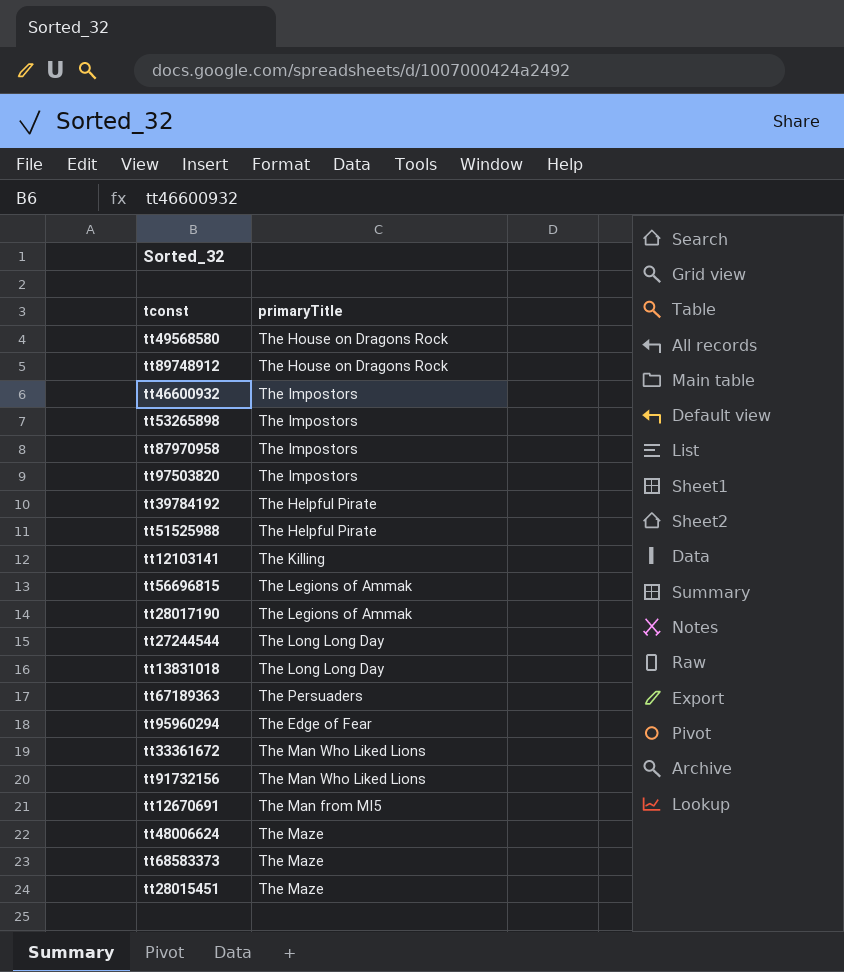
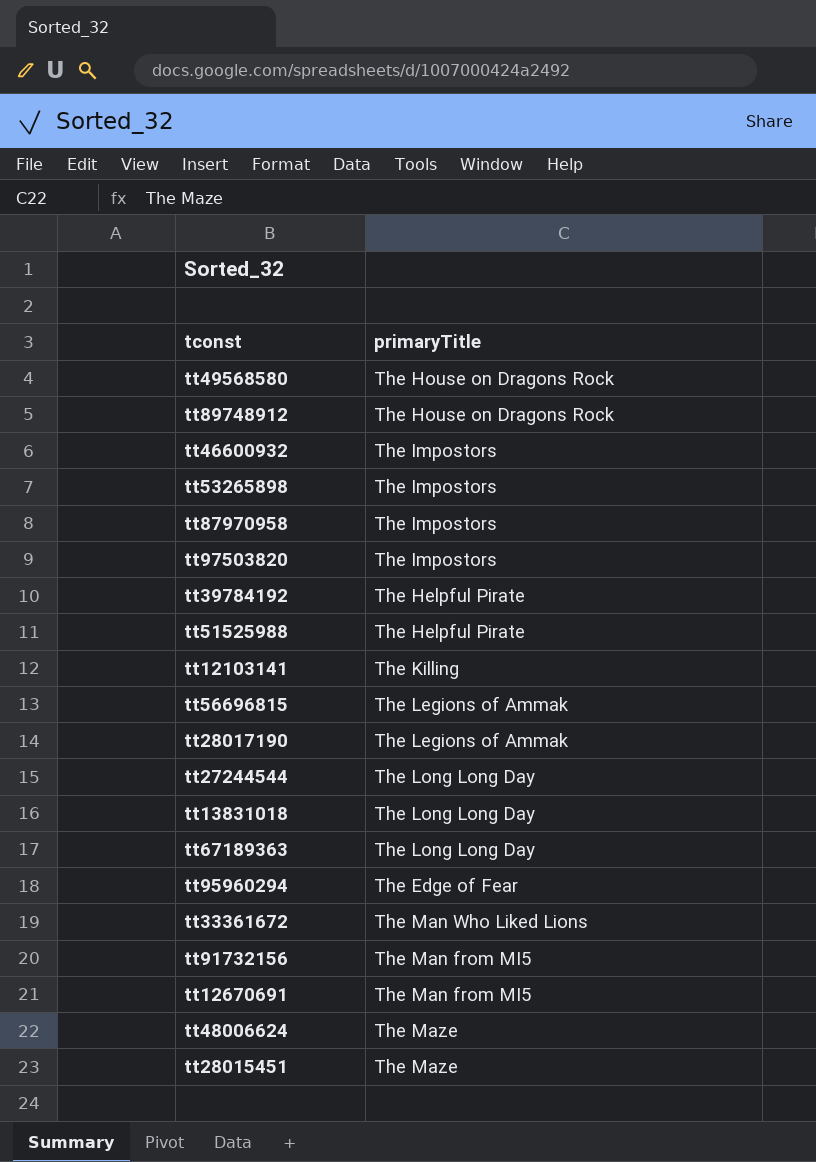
row tt68583373: The Maze -> none
tt67189363 | primaryTitle: The Persuaders -> The Long Long Day
tt91732156 | primaryTitle: The Man Who Liked Lions -> The Man from MI5

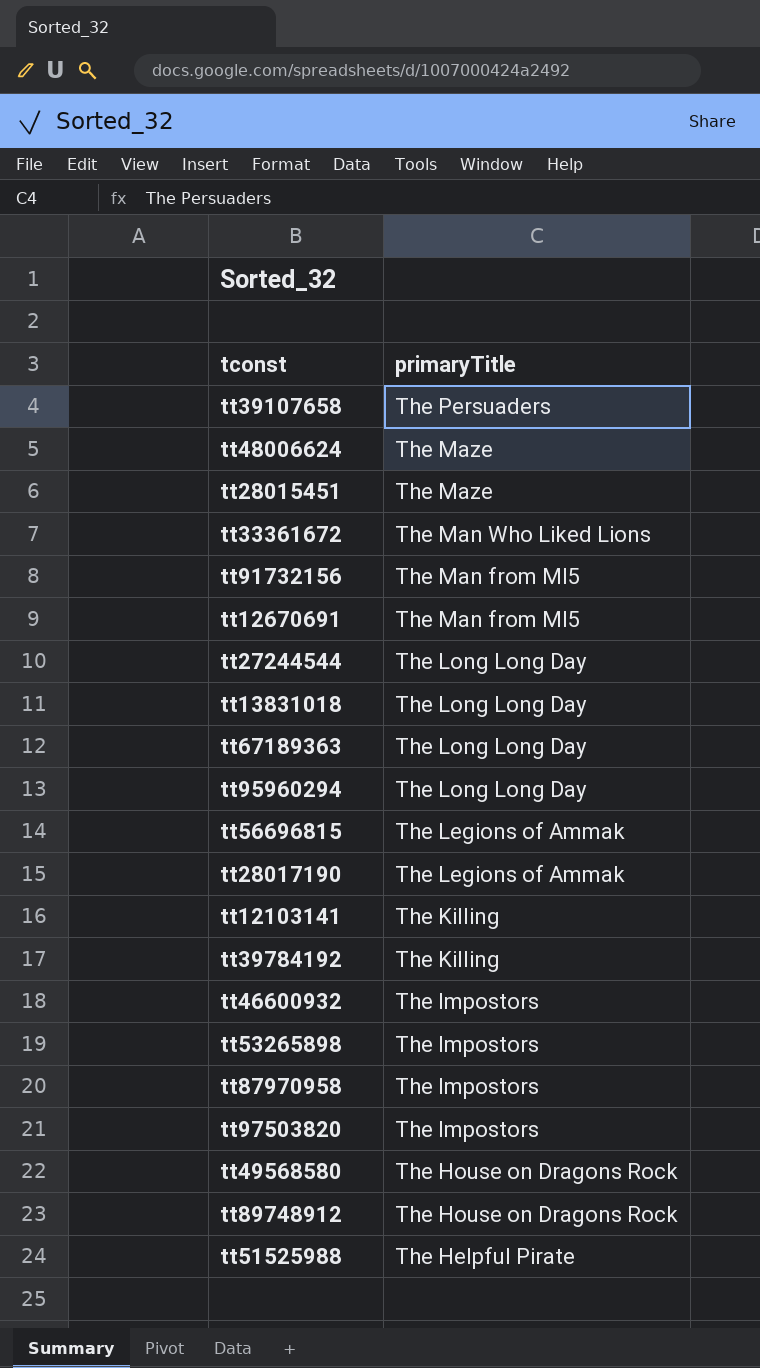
row order: none -> primaryTitle descending
row tt39107658: none -> The Persuaders
tt95960294 | primaryTitle: The Edge of Fear -> The Long Long Day
tt39784192 | primaryTitle: The Helpful Pirate -> The Killing

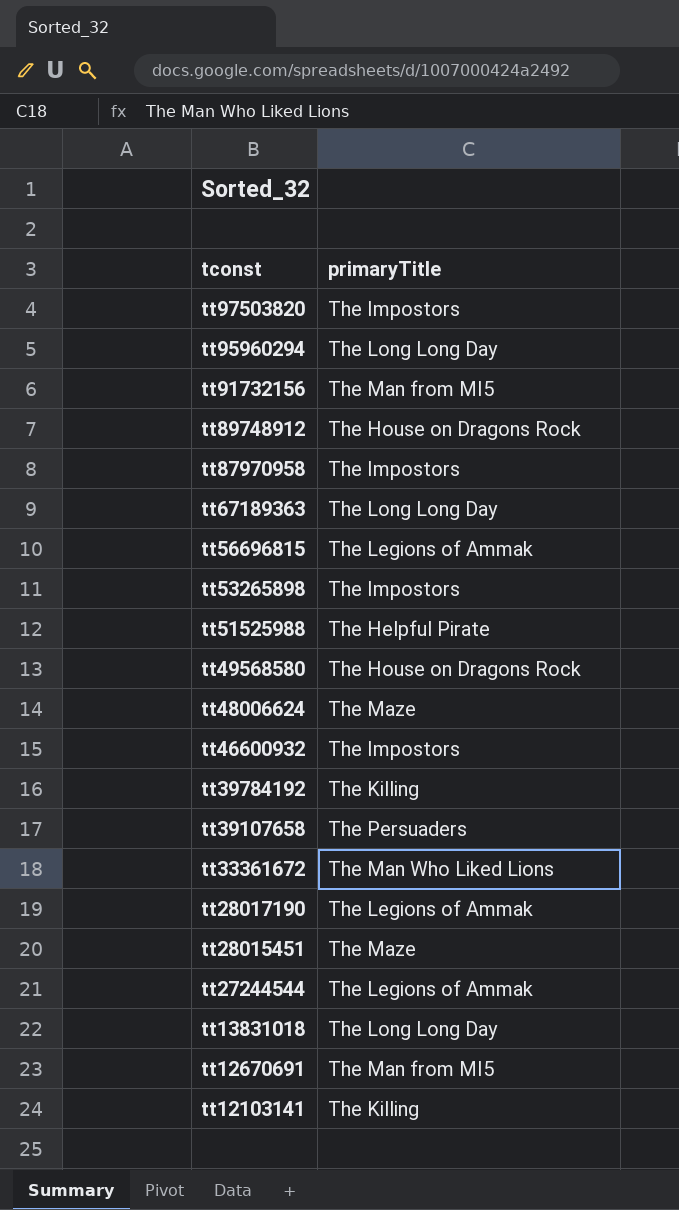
row order: primaryTitle descending -> tconst descending
tt27244544 | primaryTitle: The Long Long Day -> The Legions of Ammak

